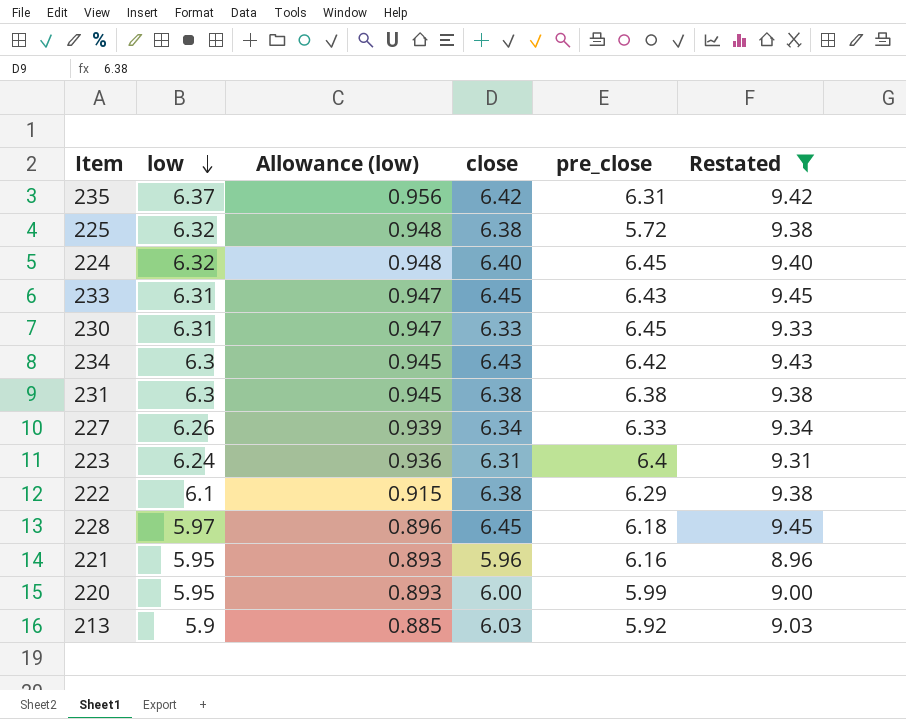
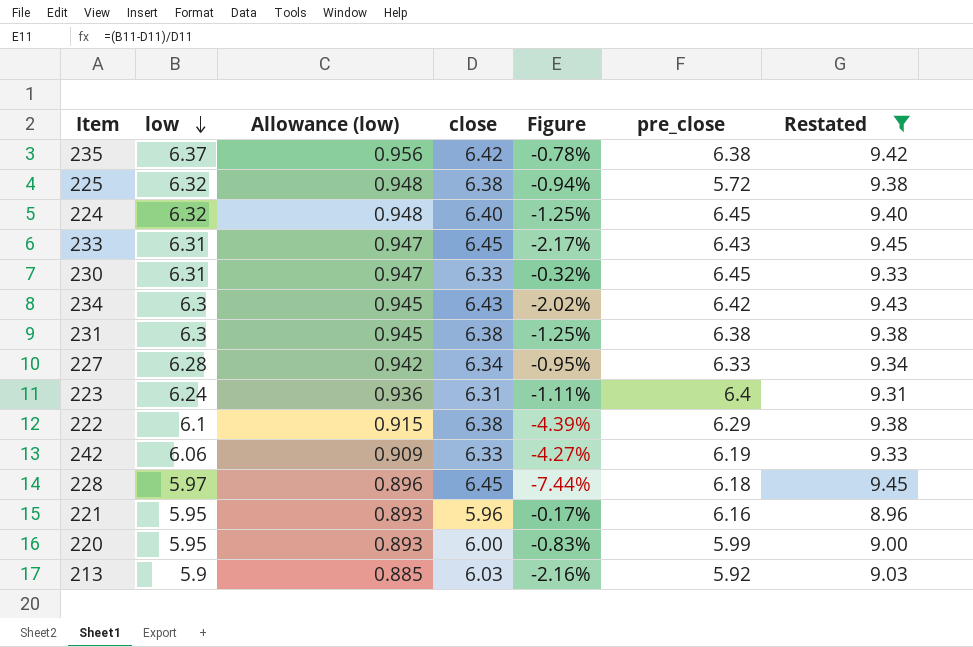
column Figure | formula: none -> ([low] - [close]) / [close]
235 | pre_close: 6.31 -> 6.38
227 | low: 6.26 -> 6.28
227 | Allowance (low): 0.939 -> 0.942
row 242: none -> 6.06 | 0.909 | 6.33 | -4.27% | 6.19 | 9.33

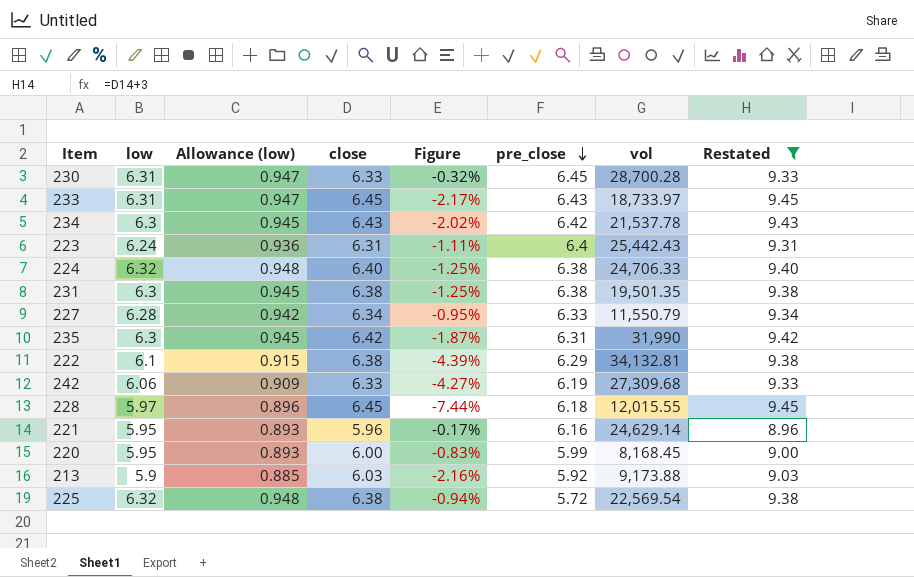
row order: low descending -> pre_close descending
column vol | position: none -> 7
224 | pre_close: 6.45 -> 6.38
235 | low: 6.37 -> 6.3
235 | Allowance (low): 0.956 -> 0.945
235 | Figure: -0.78% -> -1.87%
235 | pre_close: 6.38 -> 6.31

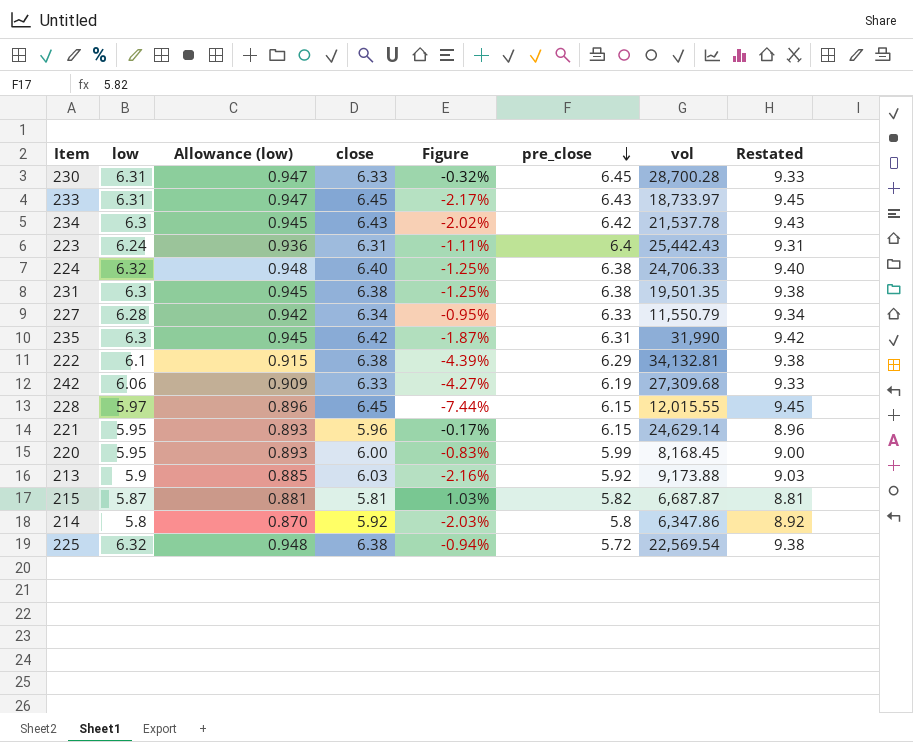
filter: Restated >= 8.96 -> none
228 | pre_close: 6.18 -> 6.15
221 | pre_close: 6.16 -> 6.15

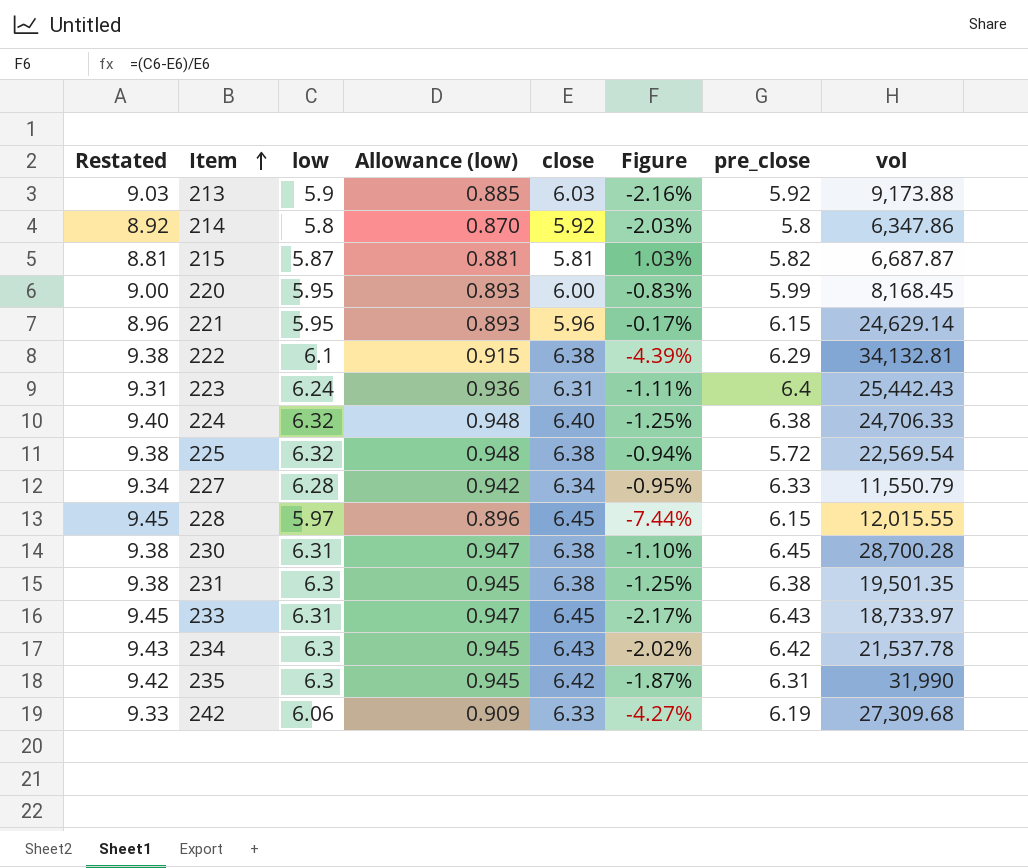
row order: pre_close descending -> Item ascending
column Restated | position: 8 -> 1
230 | Restated: 9.33 -> 9.38
230 | close: 6.33 -> 6.38
230 | Figure: -0.32% -> -1.10%

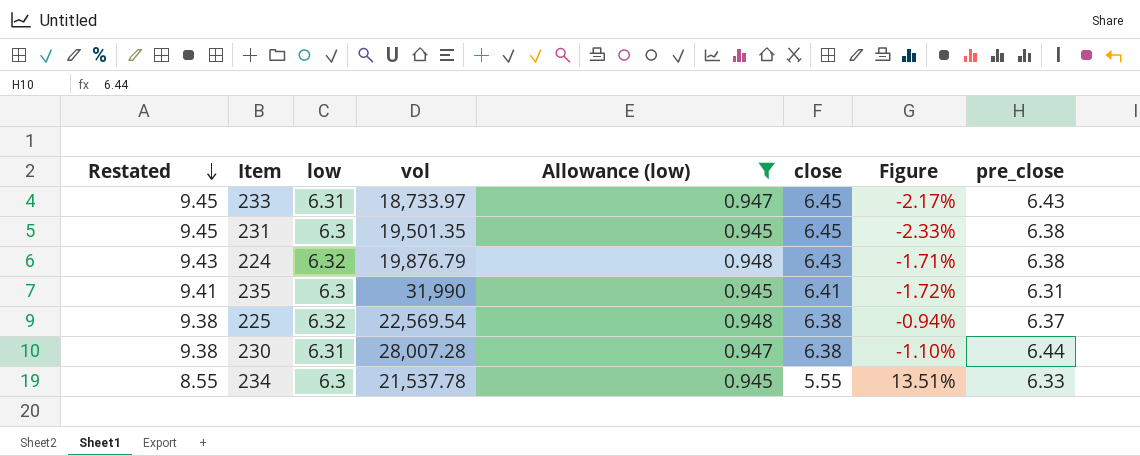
filter: none -> Allowance (low) >= 0.945
row order: Item ascending -> Restated descending
column vol | position: 8 -> 4
231 | Restated: 9.38 -> 9.45
231 | close: 6.38 -> 6.45
231 | Figure: -1.25% -> -2.33%
224 | Restated: 9.40 -> 9.43
224 | vol: 24,706.33 -> 19,876.79
224 | close: 6.40 -> 6.43
224 | Figure: -1.25% -> -1.71%
235 | Restated: 9.42 -> 9.41
235 | close: 6.42 -> 6.41
235 | Figure: -1.87% -> -1.72%
225 | pre_close: 5.72 -> 6.37
230 | vol: 28,700.28 -> 28,007.28
230 | pre_close: 6.45 -> 6.44
234 | Restated: 9.43 -> 8.55
234 | close: 6.43 -> 5.55
234 | Figure: -2.02% -> 13.51%
234 | pre_close: 6.42 -> 6.33

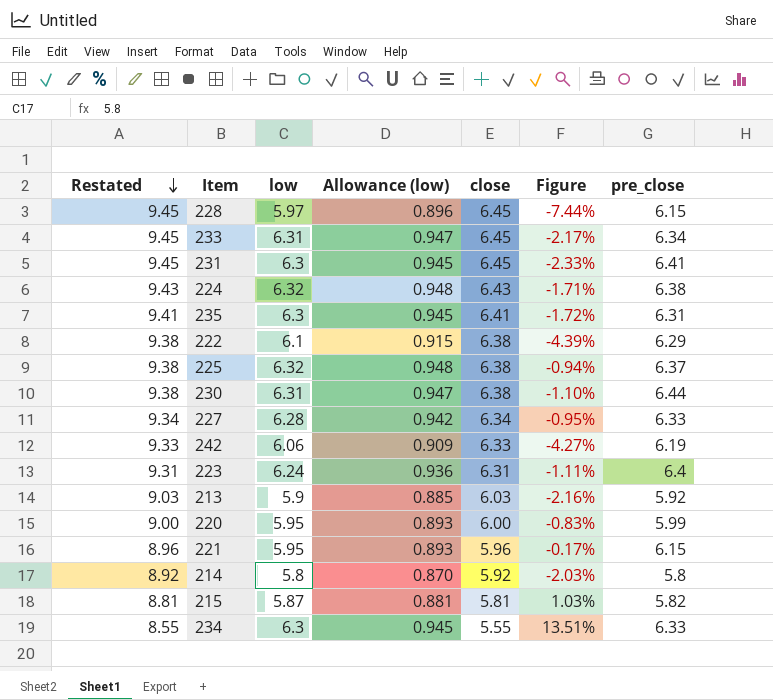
filter: Allowance (low) >= 0.945 -> none
column vol | position: 4 -> none
233 | pre_close: 6.43 -> 6.34
231 | pre_close: 6.38 -> 6.41

